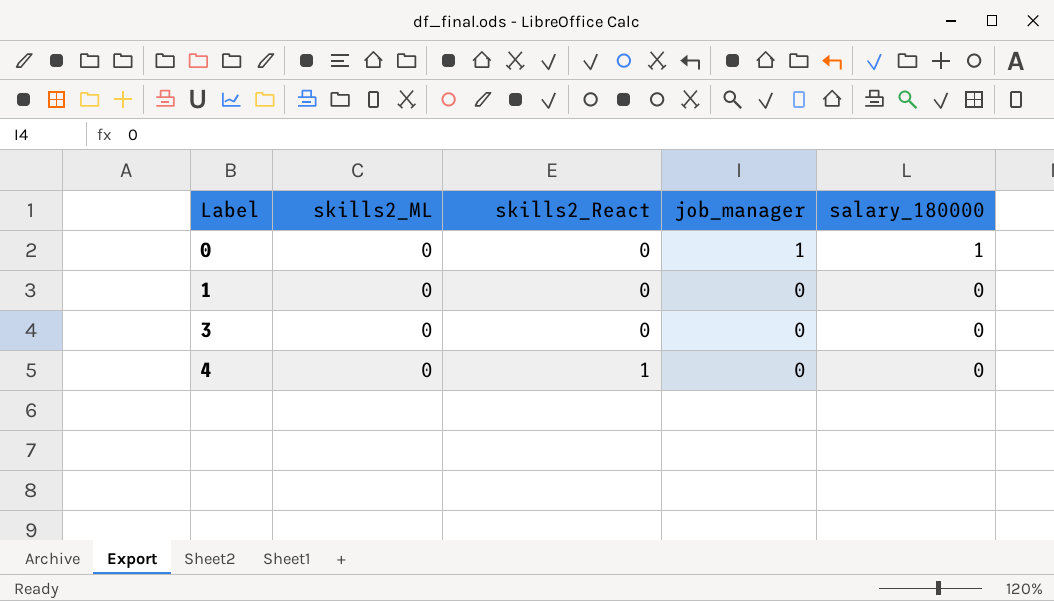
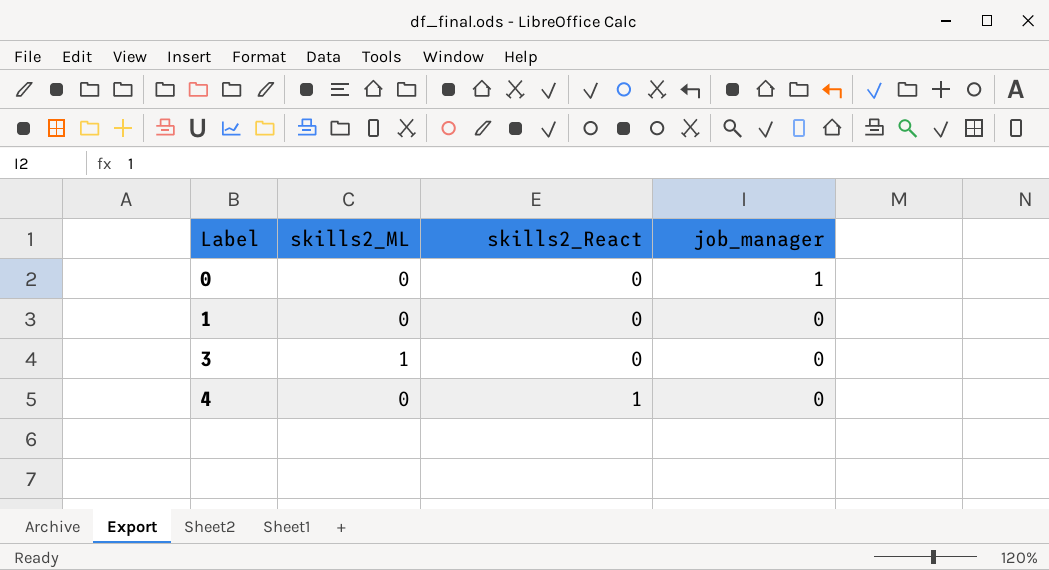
column salary_180000 | position: 5 -> none
3 | skills2_ML: 0 -> 1

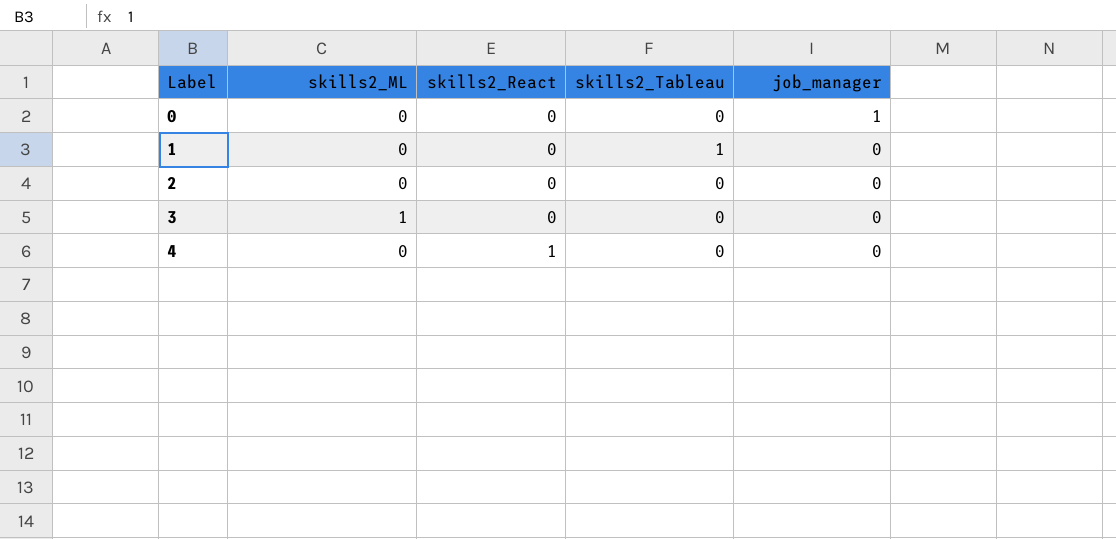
column skills2_Tableau | position: none -> 4
row 2: none -> 0 | 0 | 0 | 0

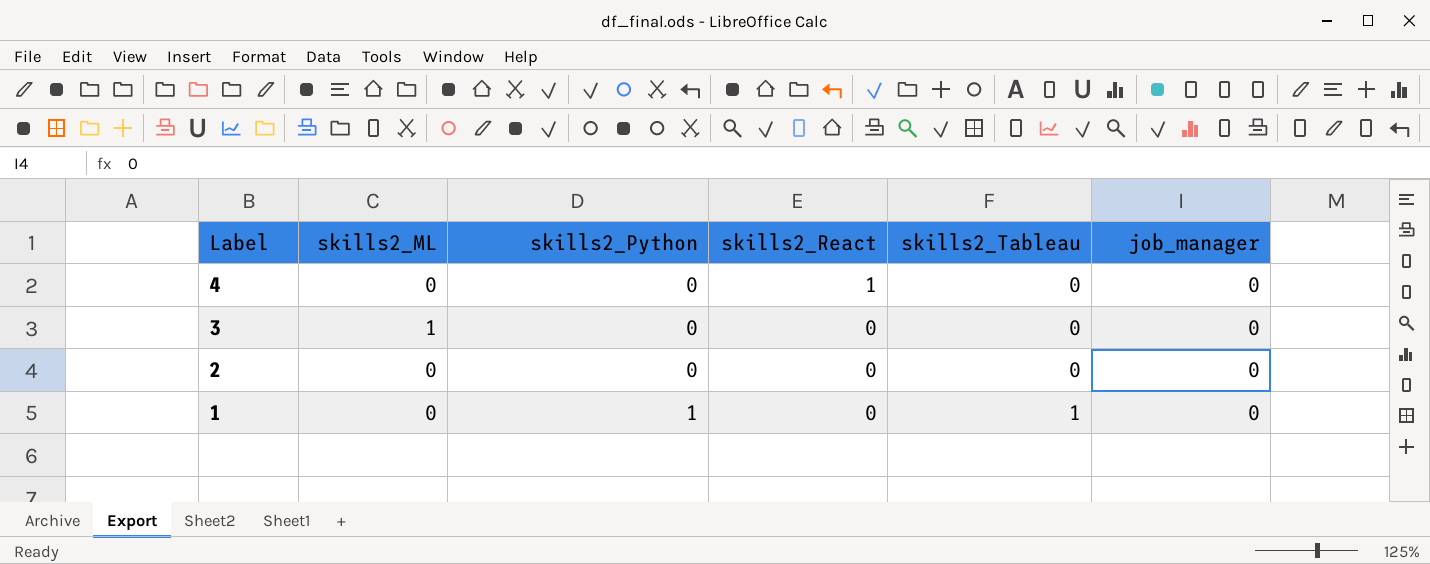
row order: Label ascending -> Label descending
column skills2_Python | position: none -> 3
row 0: 0 | 0 | 0 | 1 -> none

